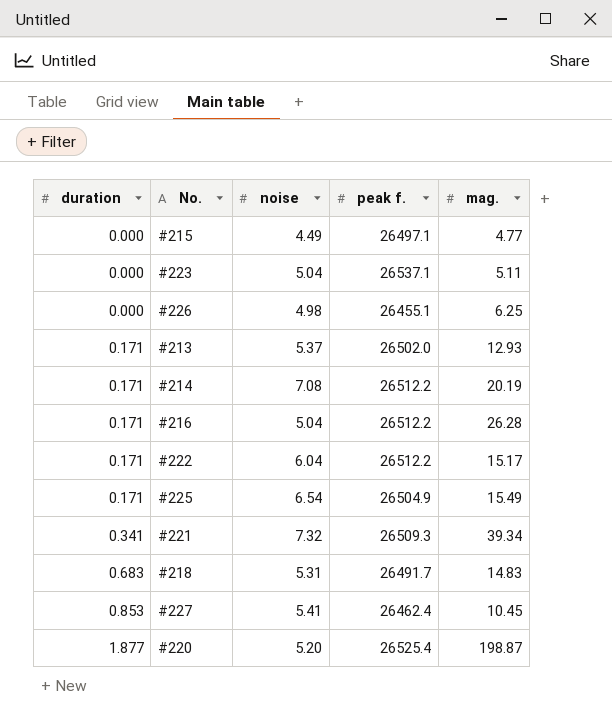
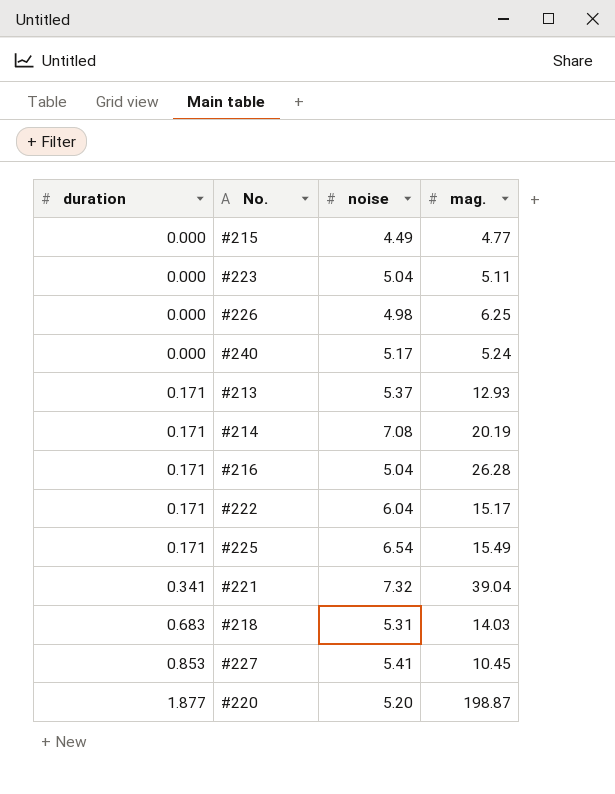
column peak f. | position: 4 -> none
row #240: none -> 0.000 | 5.17 | 5.24
#221 | mag.: 39.34 -> 39.04
#218 | mag.: 14.83 -> 14.03

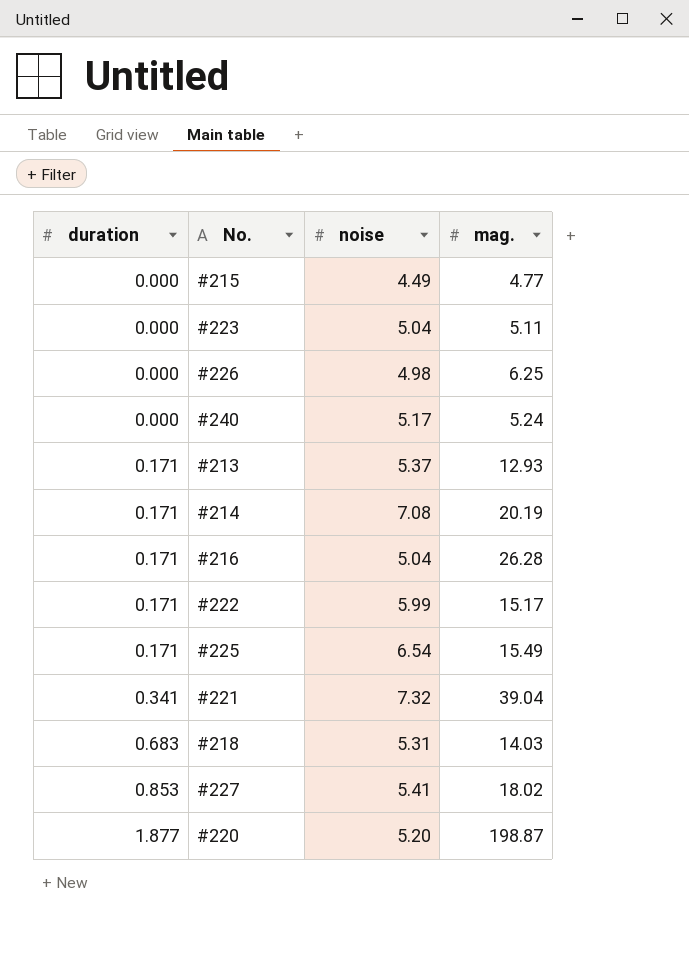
#222 | noise: 6.04 -> 5.99
#227 | mag.: 10.45 -> 18.02

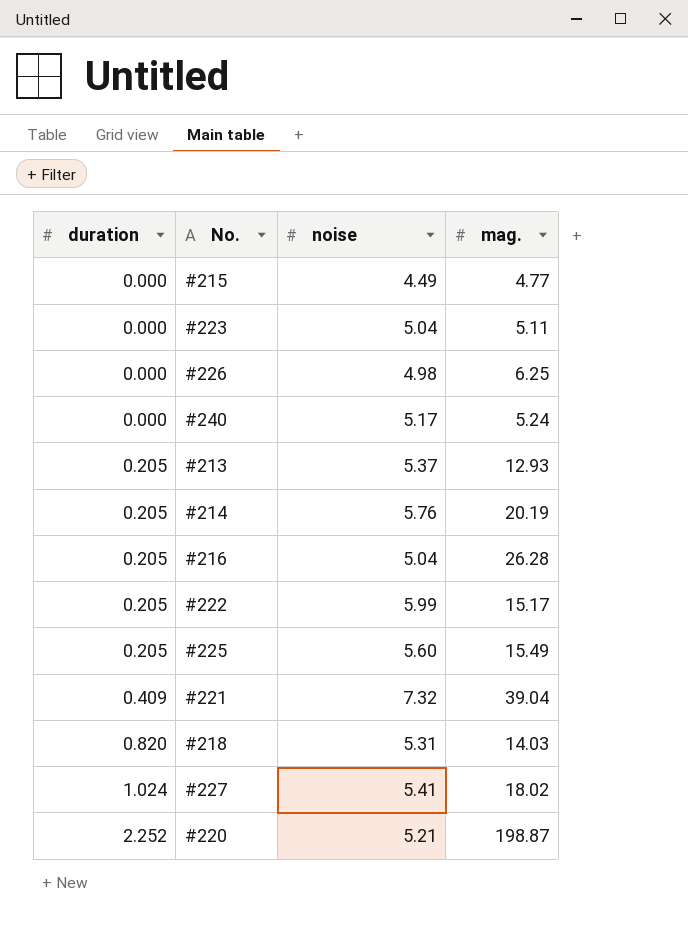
#213 | duration: 0.171 -> 0.205
#214 | duration: 0.171 -> 0.205
#214 | noise: 7.08 -> 5.76
#216 | duration: 0.171 -> 0.205
#222 | duration: 0.171 -> 0.205
#225 | duration: 0.171 -> 0.205
#225 | noise: 6.54 -> 5.60
#221 | duration: 0.341 -> 0.409
#218 | duration: 0.683 -> 0.820
#227 | duration: 0.853 -> 1.024
#220 | duration: 1.877 -> 2.252
#220 | noise: 5.20 -> 5.21

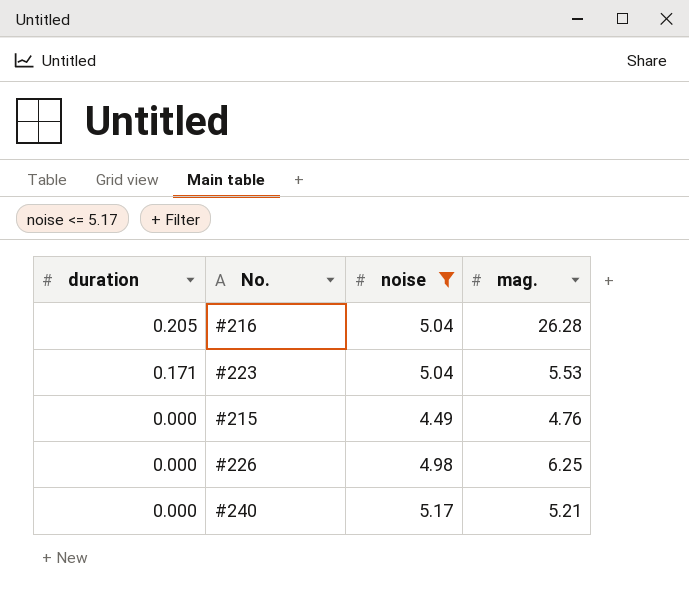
filter: none -> noise <= 5.17
row order: duration ascending -> duration descending
#223 | duration: 0.000 -> 0.171
#223 | mag.: 5.11 -> 5.53
#215 | mag.: 4.77 -> 4.76
#240 | mag.: 5.24 -> 5.21

